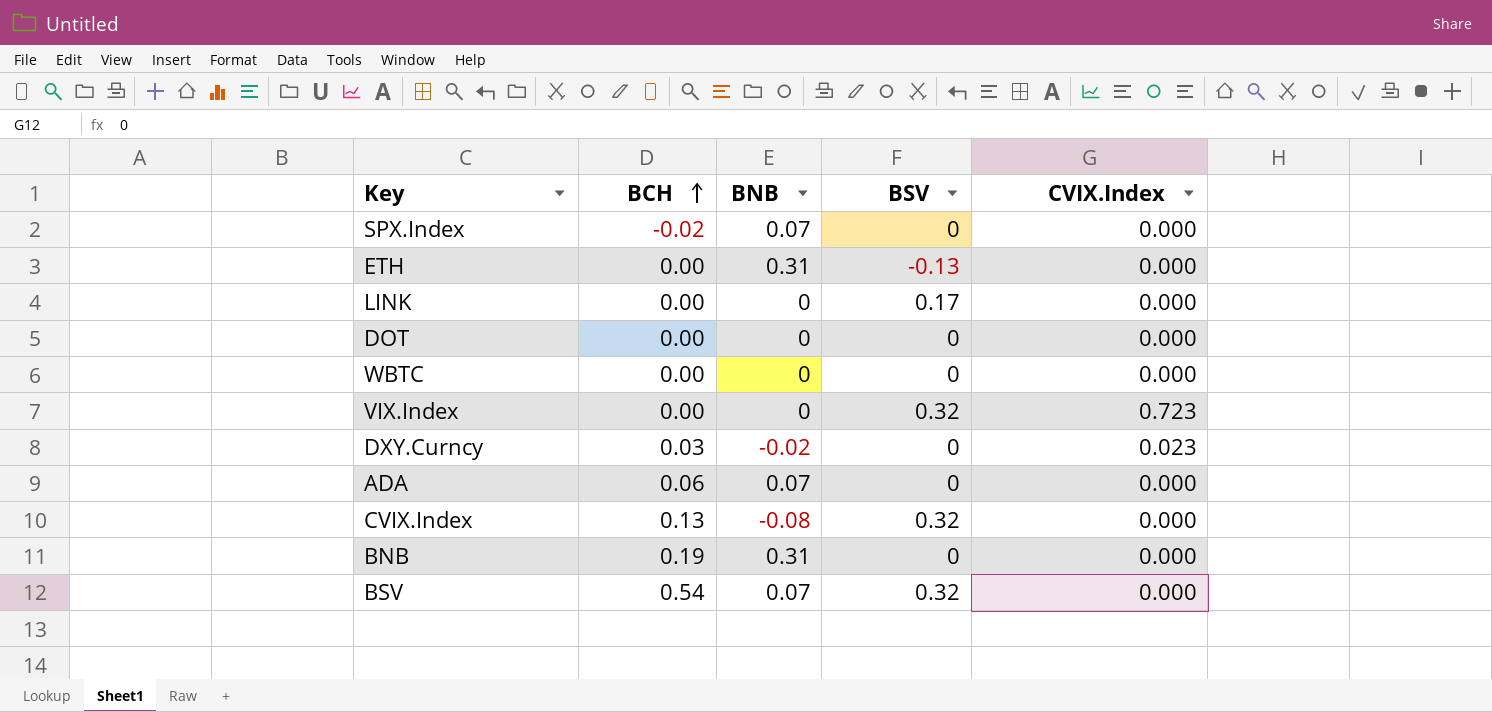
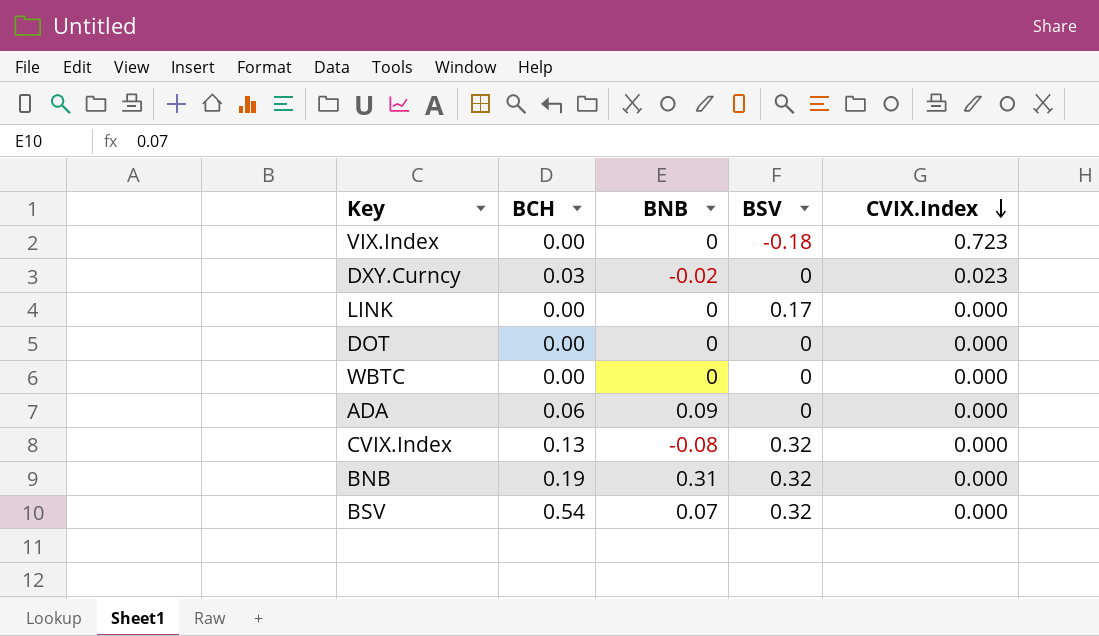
row order: BCH ascending -> CVIX.Index descending
row SPX.Index: -0.02 | 0.07 | 0 | 0.000 -> none
row ETH: 0.00 | 0.31 | -0.13 | 0.000 -> none
VIX.Index | BSV: 0.32 -> -0.18
ADA | BNB: 0.07 -> 0.09
BNB | BSV: 0 -> 0.32

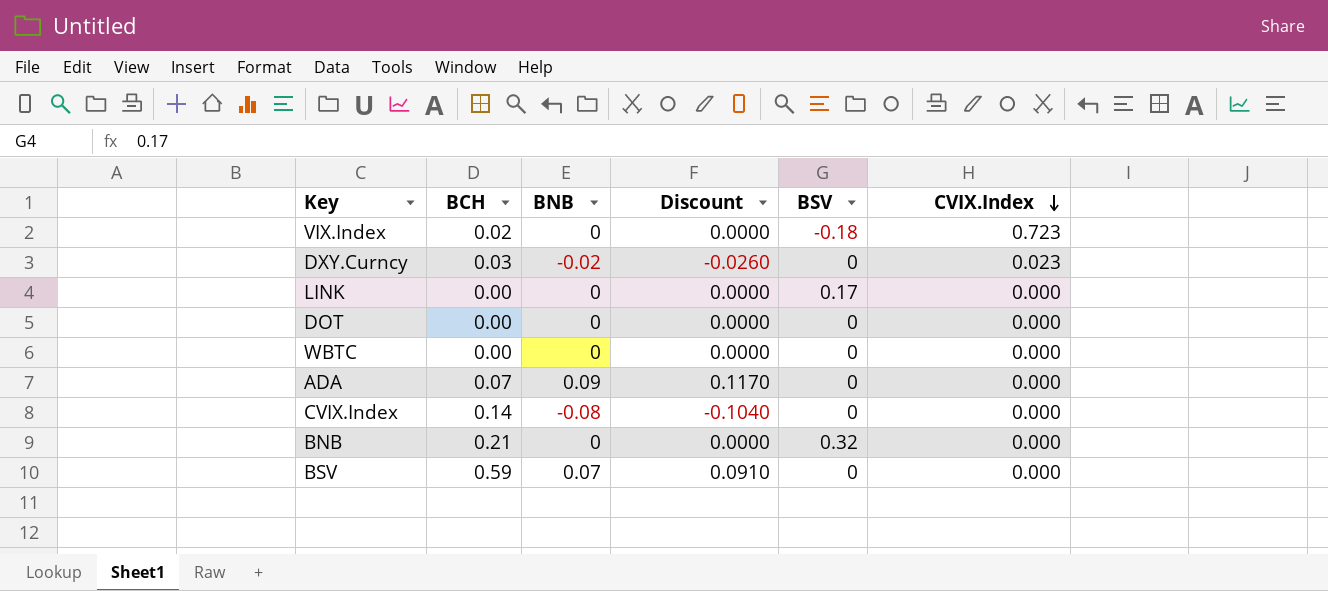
column Discount | formula: none -> [BNB] * 1.3
VIX.Index | BCH: 0.00 -> 0.02
ADA | BCH: 0.06 -> 0.07
CVIX.Index | BCH: 0.13 -> 0.14
CVIX.Index | BSV: 0.32 -> 0
BNB | BCH: 0.19 -> 0.21
BNB | BNB: 0.31 -> 0
BSV | BCH: 0.54 -> 0.59
BSV | BSV: 0.32 -> 0

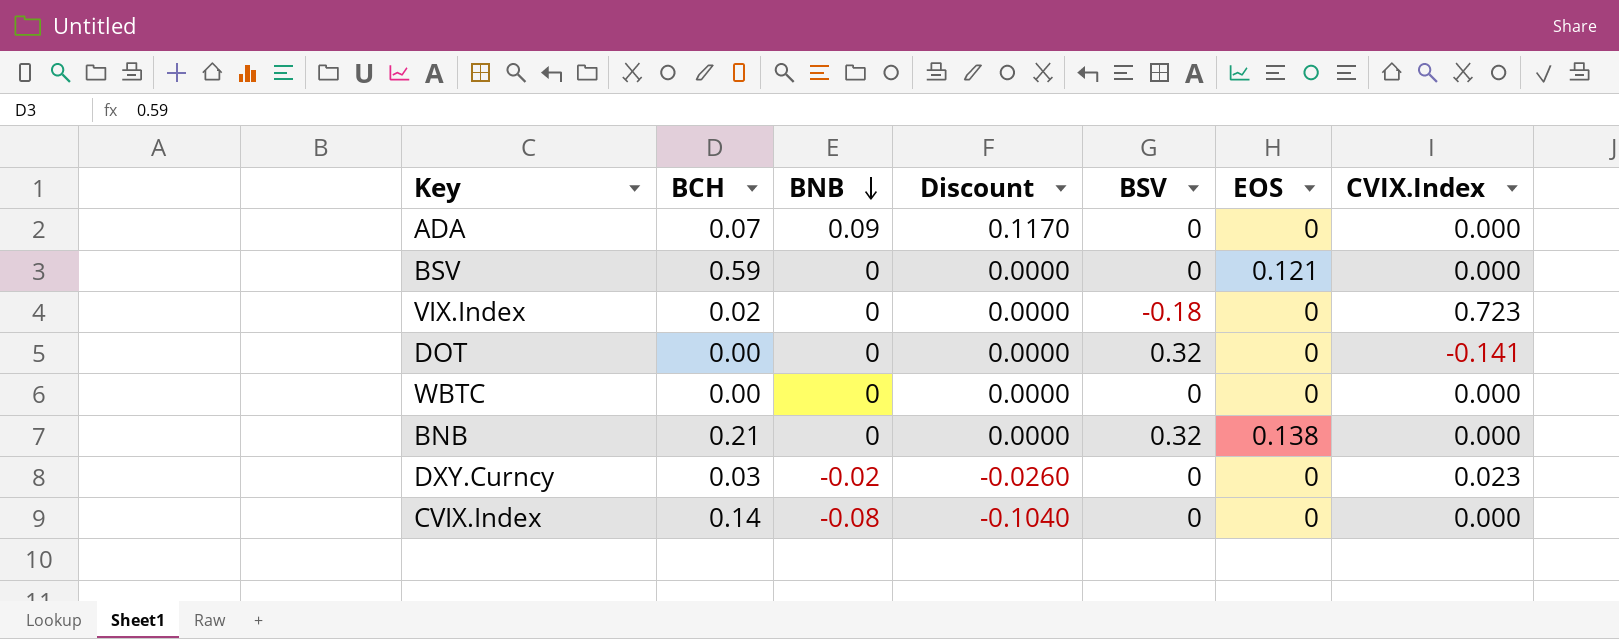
row order: CVIX.Index descending -> BNB descending
column EOS | position: none -> 6
row LINK: 0.00 | 0 | 0.0000 | 0.17 | 0.000 -> none
BSV | BNB: 0.07 -> 0
BSV | Discount: 0.0910 -> 0.0000
DOT | BSV: 0 -> 0.32
DOT | CVIX.Index: 0.000 -> -0.141

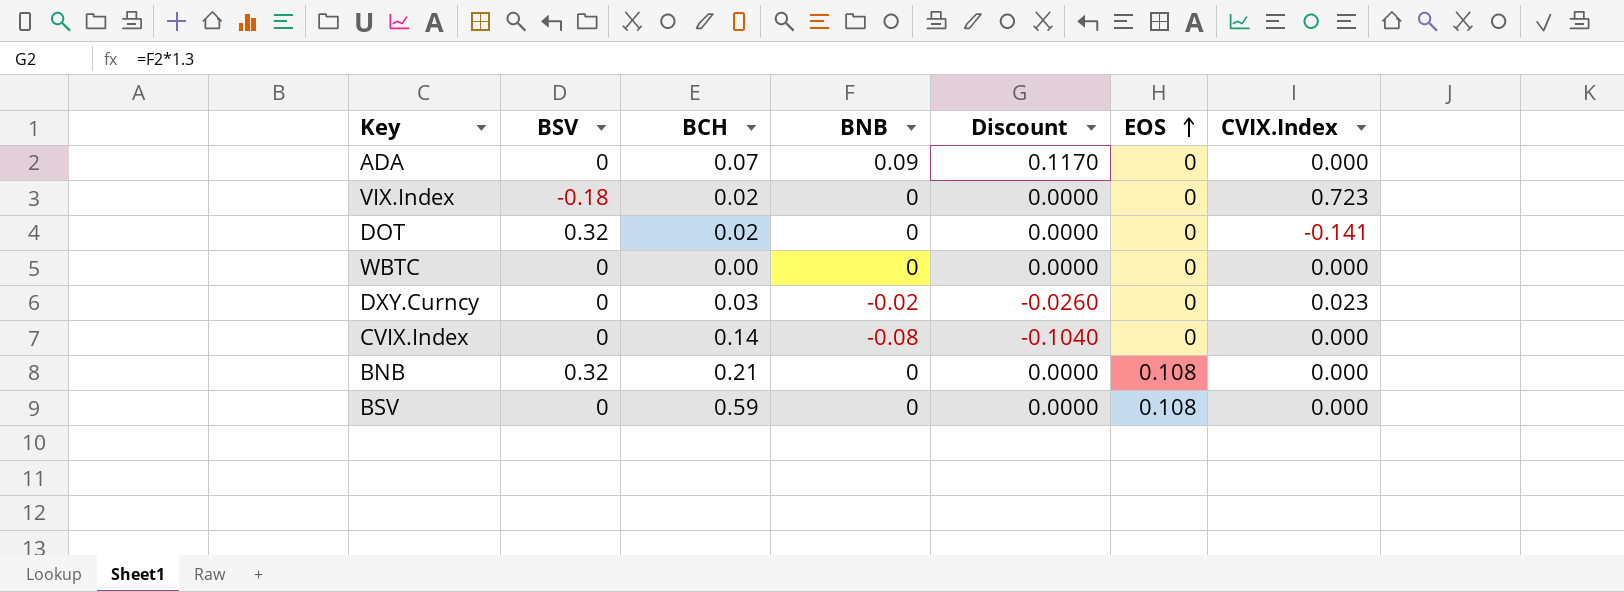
row order: BNB descending -> EOS ascending
column BSV | position: 5 -> 2
DOT | BCH: 0.00 -> 0.02
BNB | EOS: 0.138 -> 0.108
BSV | EOS: 0.121 -> 0.108

